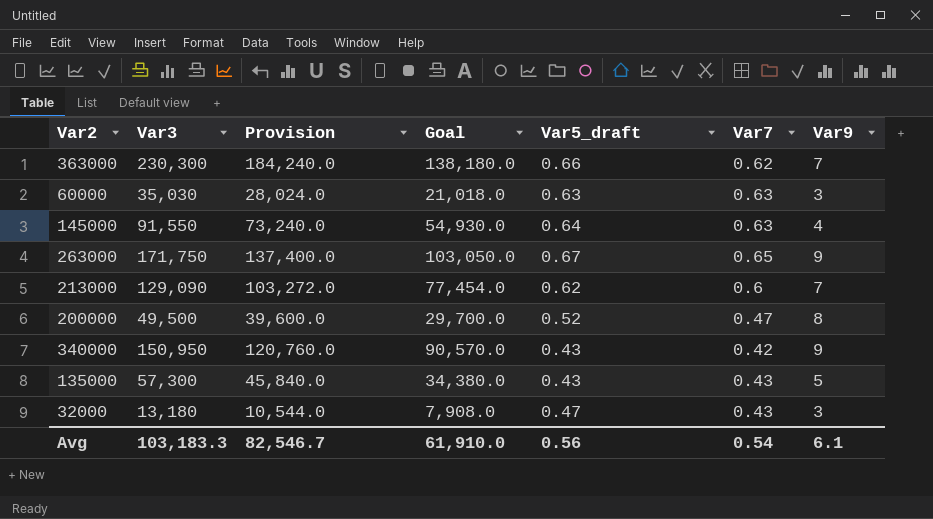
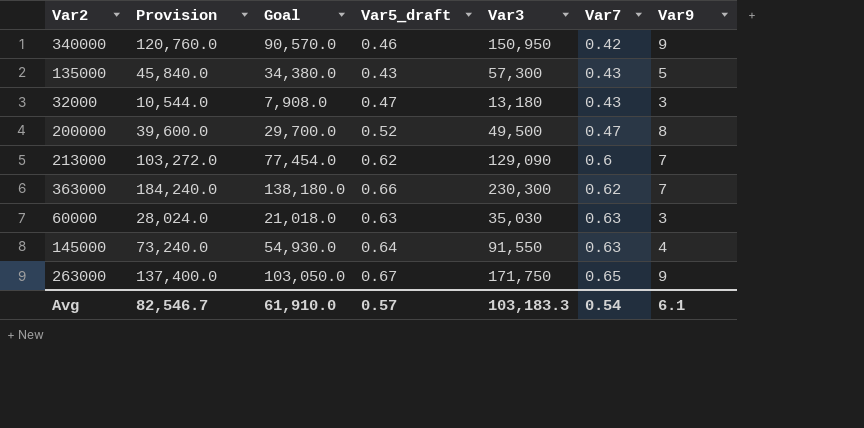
row order: none -> Var7 ascending
column Var3 | position: 2 -> 5
340000 | Var5_draft: 0.43 -> 0.46
Avg | Var5_draft: 0.56 -> 0.57

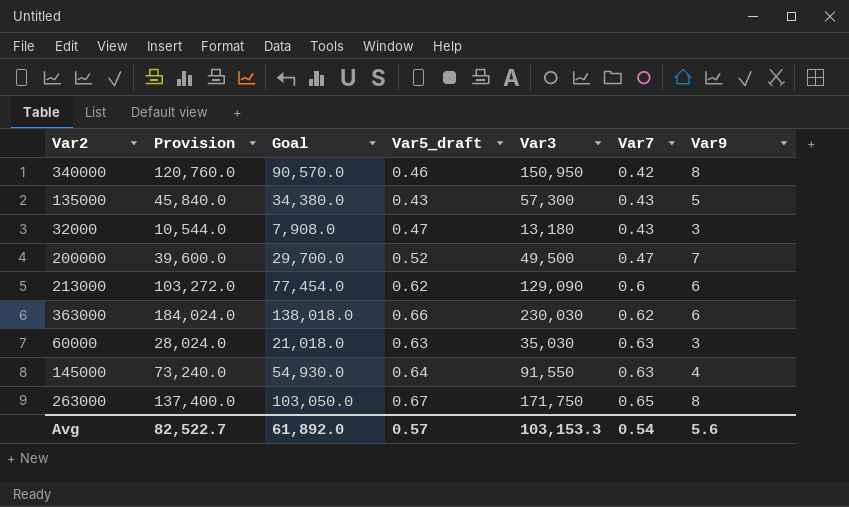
340000 | Var9: 9 -> 8
200000 | Var9: 8 -> 7
213000 | Var9: 7 -> 6
363000 | Provision: 184,240.0 -> 184,024.0
363000 | Goal: 138,180.0 -> 138,018.0
363000 | Var3: 230,300 -> 230,030
363000 | Var9: 7 -> 6
263000 | Var9: 9 -> 8
Avg | Provision: 82,546.7 -> 82,522.7
Avg | Goal: 61,910.0 -> 61,892.0
Avg | Var3: 103,183.3 -> 103,153.3
Avg | Var9: 6.1 -> 5.6

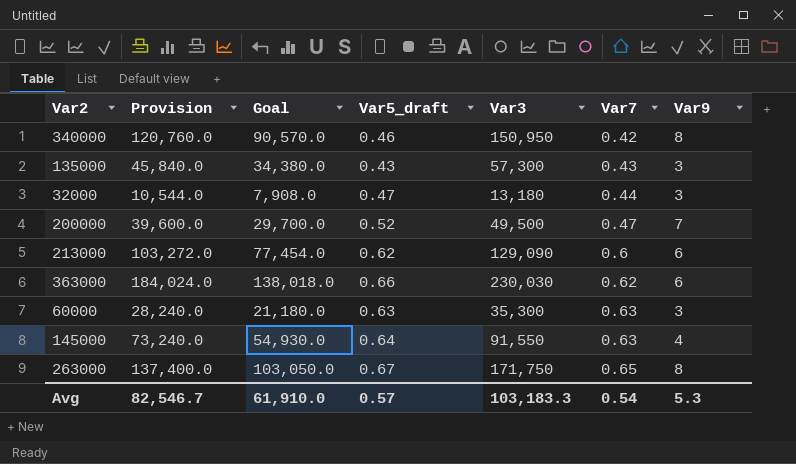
135000 | Var9: 5 -> 3
32000 | Var7: 0.43 -> 0.44
60000 | Provision: 28,024.0 -> 28,240.0
60000 | Goal: 21,018.0 -> 21,180.0
60000 | Var3: 35,030 -> 35,300
Avg | Provision: 82,522.7 -> 82,546.7
Avg | Goal: 61,892.0 -> 61,910.0
Avg | Var3: 103,153.3 -> 103,183.3
Avg | Var9: 5.6 -> 5.3

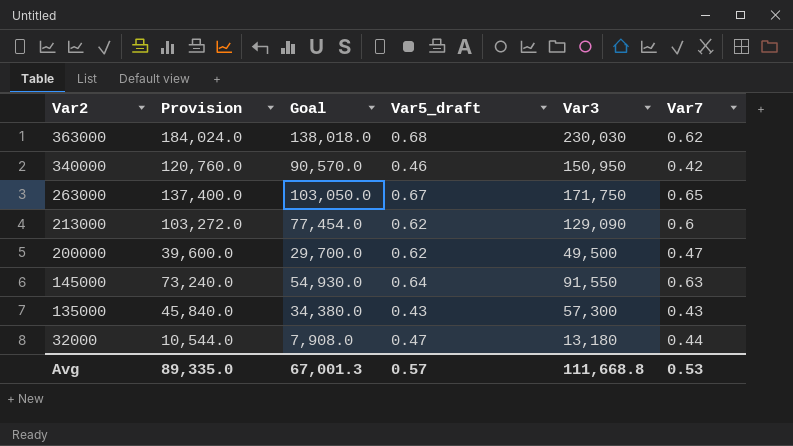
row order: Var7 ascending -> Var2 descending
column Var9 | position: 7 -> none
row 60000: 28,240.0 | 21,180.0 | 0.63 | 35,300 | 0.63 | 3 -> none
363000 | Var5_draft: 0.66 -> 0.68
200000 | Var5_draft: 0.52 -> 0.62
Avg | Provision: 82,546.7 -> 89,335.0
Avg | Goal: 61,910.0 -> 67,001.3
Avg | Var3: 103,183.3 -> 111,668.8
Avg | Var7: 0.54 -> 0.53

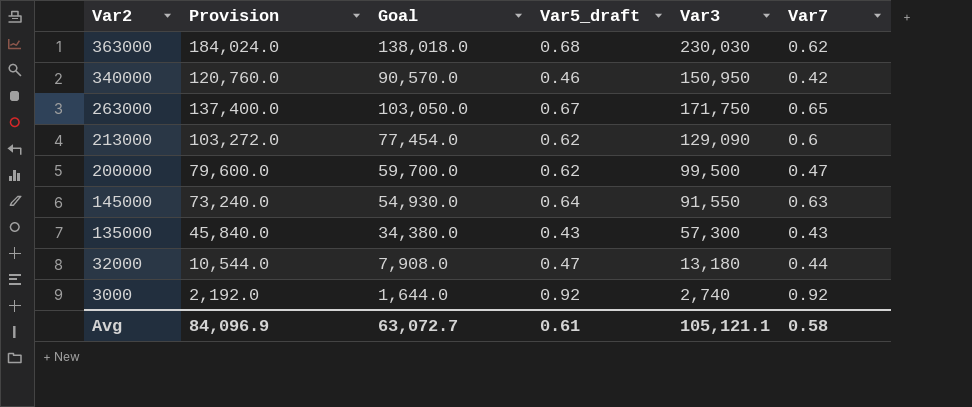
200000 | Provision: 39,600.0 -> 79,600.0
200000 | Goal: 29,700.0 -> 59,700.0
200000 | Var3: 49,500 -> 99,500
row 3000: none -> 2,192.0 | 1,644.0 | 0.92 | 2,740 | 0.92
Avg | Provision: 89,335.0 -> 84,096.9
Avg | Goal: 67,001.3 -> 63,072.7
Avg | Var5_draft: 0.57 -> 0.61
Avg | Var3: 111,668.8 -> 105,121.1
Avg | Var7: 0.53 -> 0.58

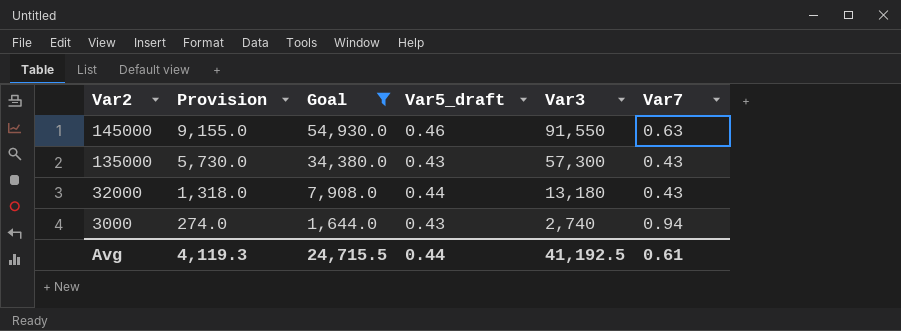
filter: none -> Goal <= 54,930.0
column Provision | formula: [Var3] * 0.8 -> [Var3] * 0.1
145000 | Var5_draft: 0.64 -> 0.46
32000 | Var5_draft: 0.47 -> 0.44
32000 | Var7: 0.44 -> 0.43
3000 | Var5_draft: 0.92 -> 0.43
3000 | Var7: 0.92 -> 0.94
Avg | Provision: 84,096.9 -> 4,119.3
Avg | Goal: 63,072.7 -> 24,715.5
Avg | Var5_draft: 0.61 -> 0.44
Avg | Var3: 105,121.1 -> 41,192.5
Avg | Var7: 0.58 -> 0.61

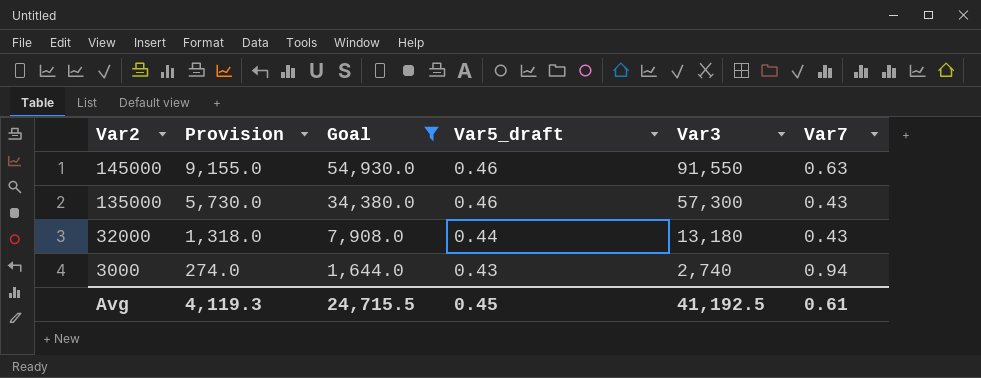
135000 | Var5_draft: 0.43 -> 0.46
Avg | Var5_draft: 0.44 -> 0.45

